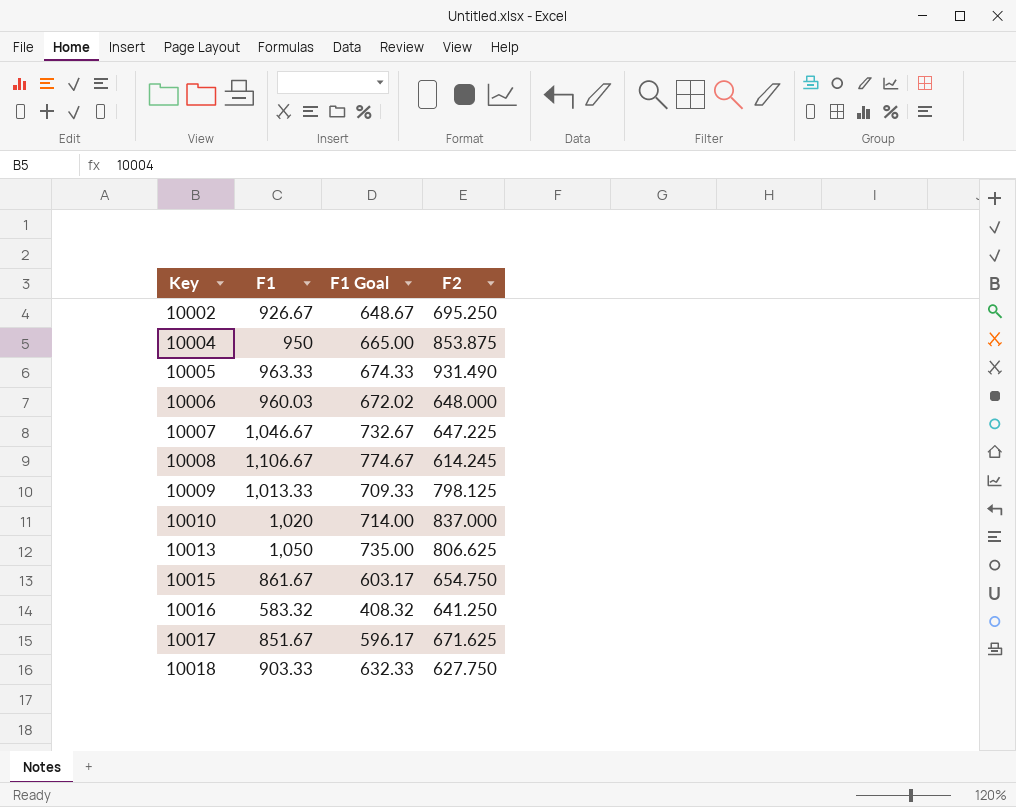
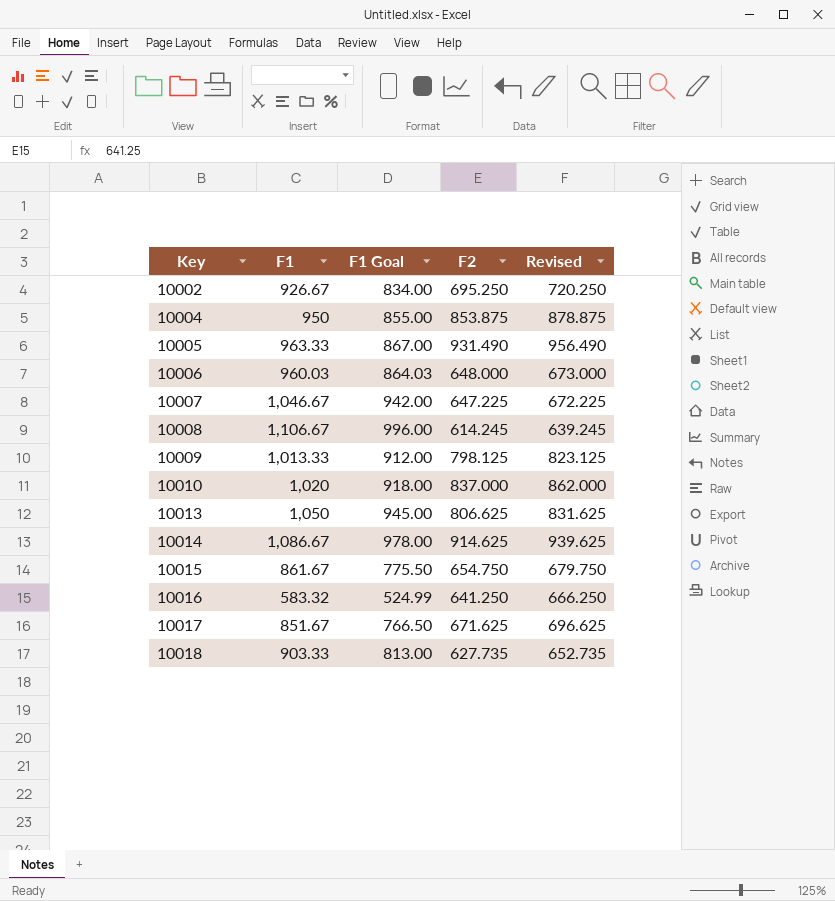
column F1 Goal | formula: [F1] * 0.7 -> [F1] * 0.9
column Revised | formula: none -> [F2] + 25
row 10014: none -> 1,086.67 | 978.00 | 914.625 | 939.625
10018 | F2: 627.750 -> 627.735

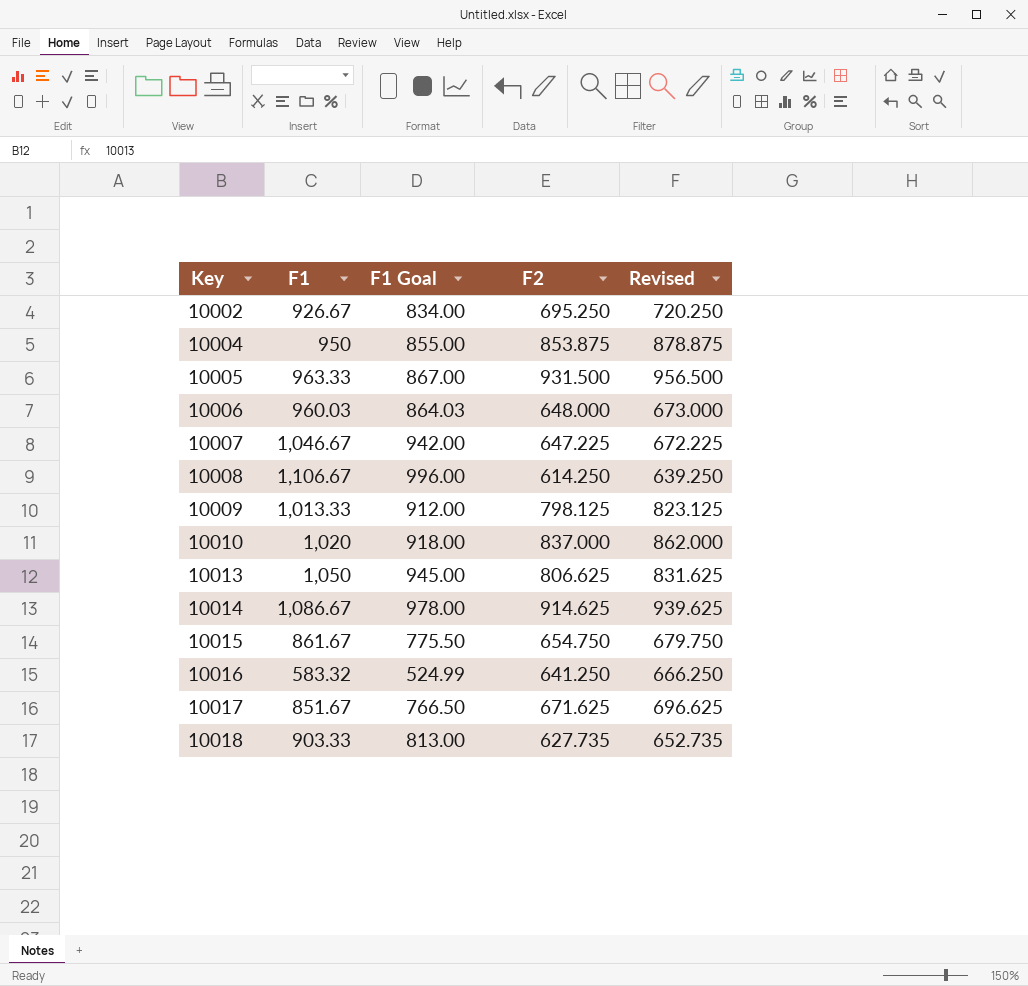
10005 | F2: 931.490 -> 931.500
10005 | Revised: 956.490 -> 956.500
10008 | F2: 614.245 -> 614.250
10008 | Revised: 639.245 -> 639.250

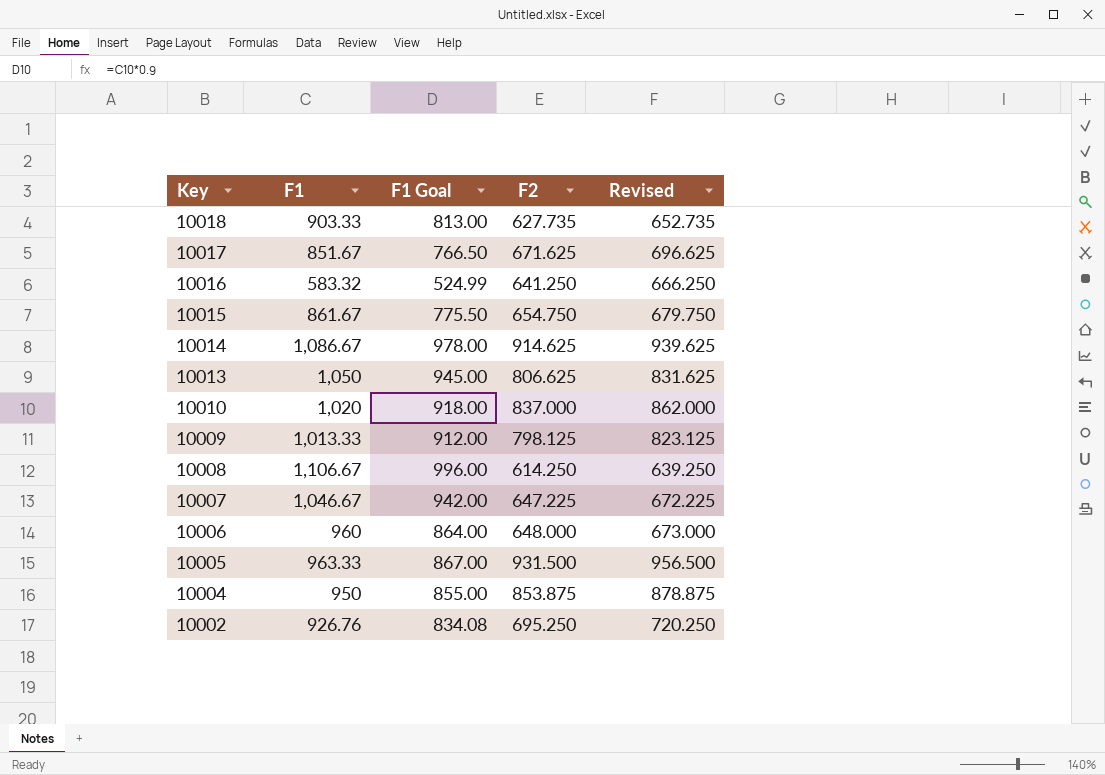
row order: Key ascending -> Key descending
10006 | F1: 960.03 -> 960
10006 | F1 Goal: 864.03 -> 864.00
10002 | F1: 926.67 -> 926.76
10002 | F1 Goal: 834.00 -> 834.08

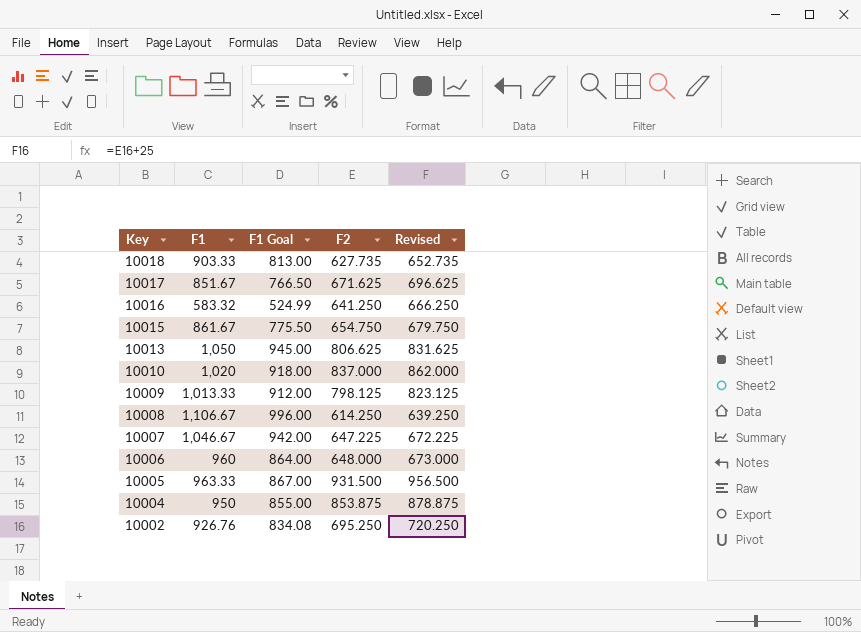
row 10014: 1,086.67 | 978.00 | 914.625 | 939.625 -> none

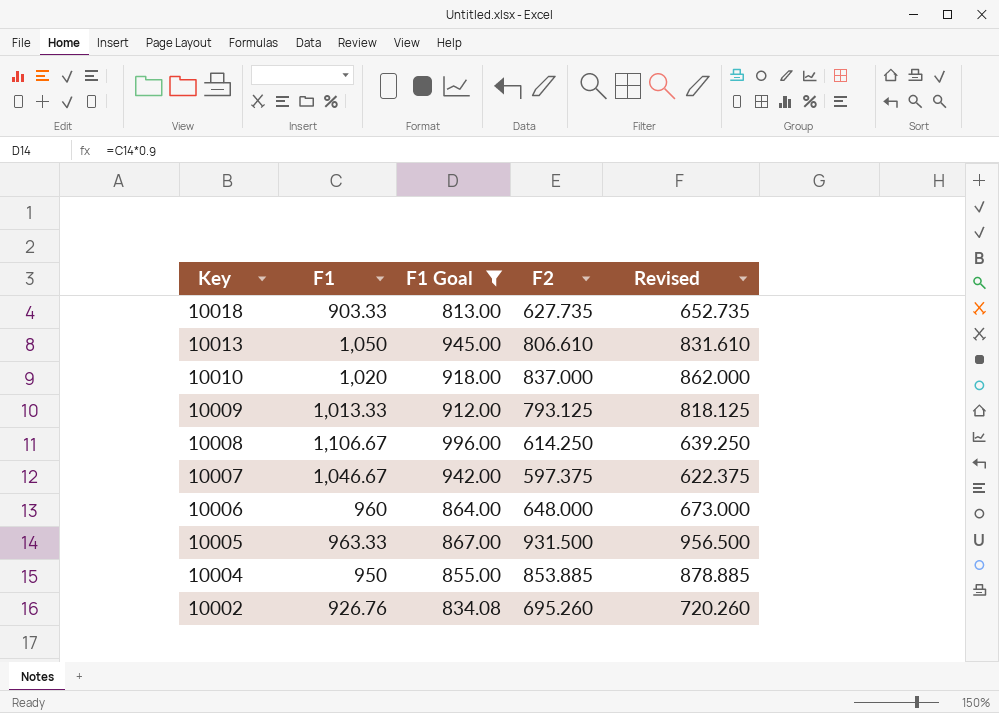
filter: none -> F1 Goal >= 813.00
10013 | F2: 806.625 -> 806.610
10013 | Revised: 831.625 -> 831.610
10009 | F2: 798.125 -> 793.125
10009 | Revised: 823.125 -> 818.125
10007 | F2: 647.225 -> 597.375
10007 | Revised: 672.225 -> 622.375
10004 | F2: 853.875 -> 853.885
10004 | Revised: 878.875 -> 878.885
10002 | F2: 695.250 -> 695.260
10002 | Revised: 720.250 -> 720.260

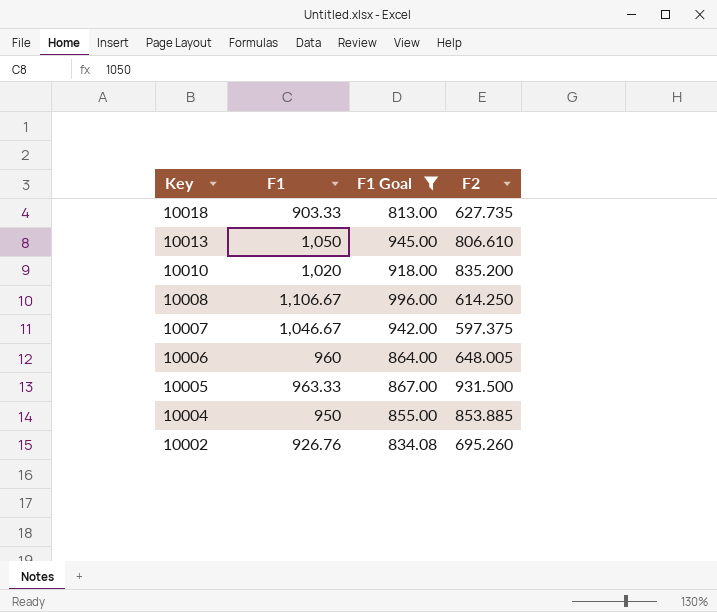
column Revised | formula: [F2] + 25 -> none
row 10009: 1,013.33 | 912.00 | 793.125 | 818.125 -> none
10010 | F2: 837.000 -> 835.200
10006 | F2: 648.000 -> 648.005

